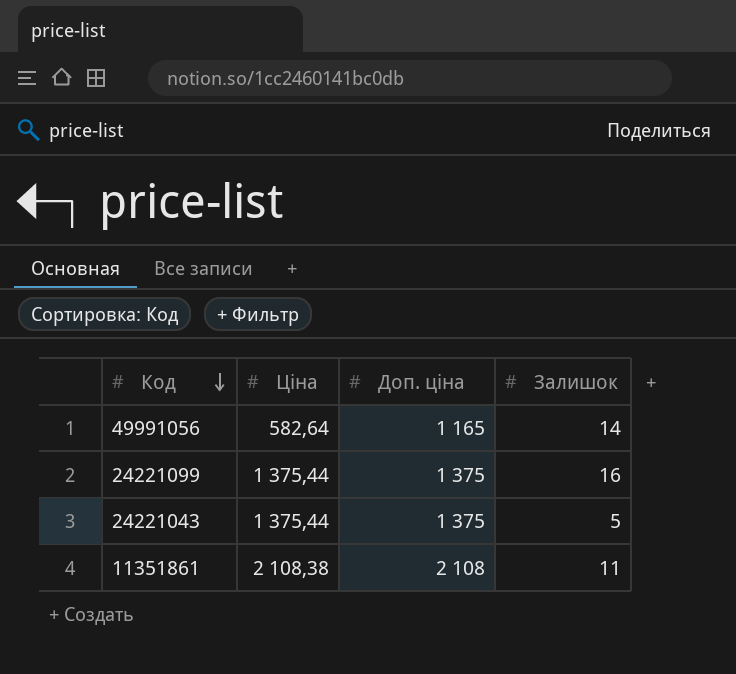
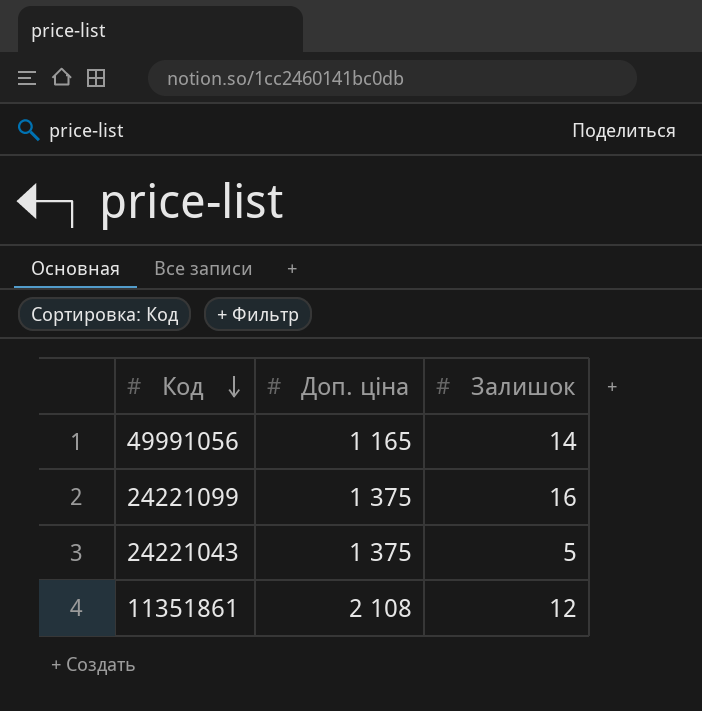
column Ціна | position: 2 -> none
11351861 | Залишок: 11 -> 12

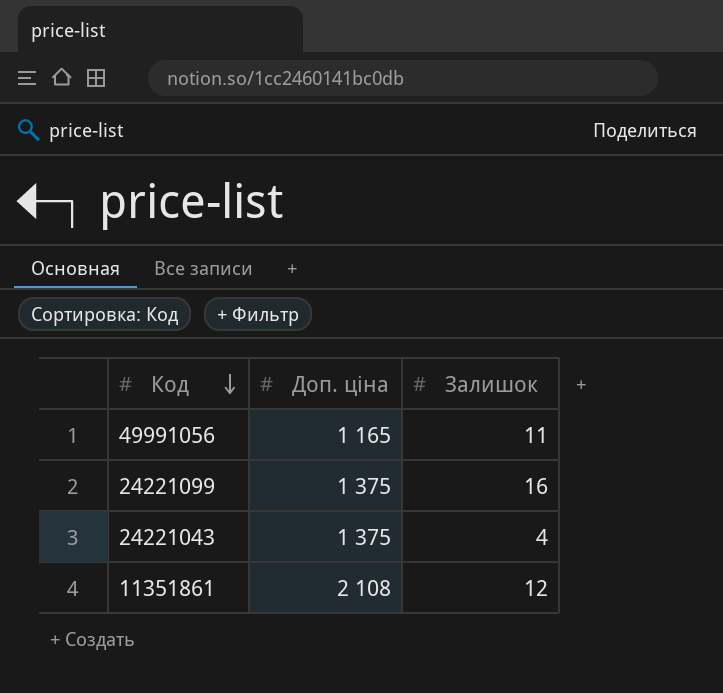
49991056 | Залишок: 14 -> 11
24221043 | Залишок: 5 -> 4

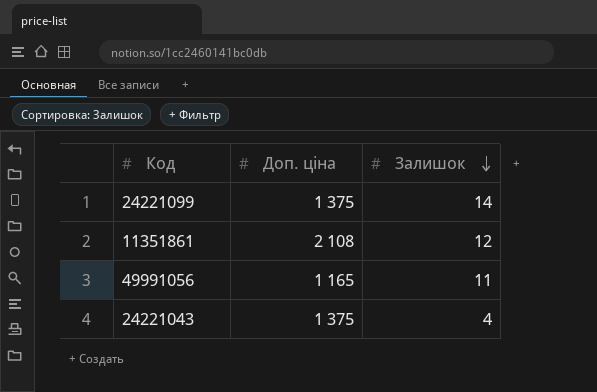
row order: Код descending -> Залишок descending
24221099 | Залишок: 16 -> 14

